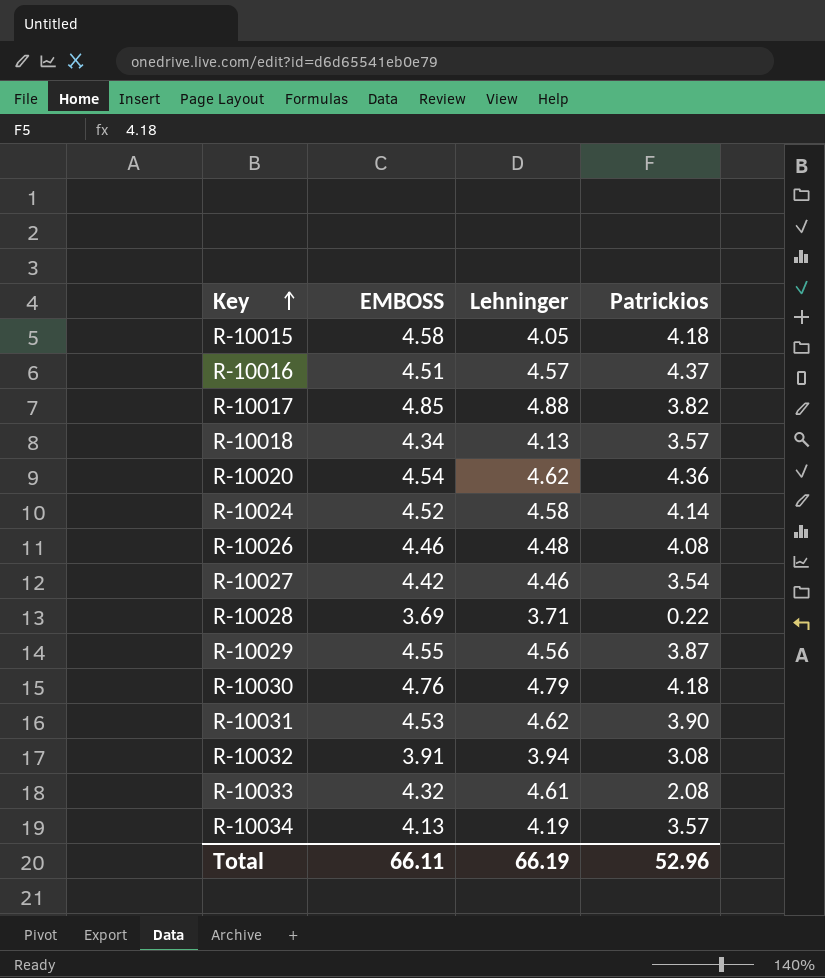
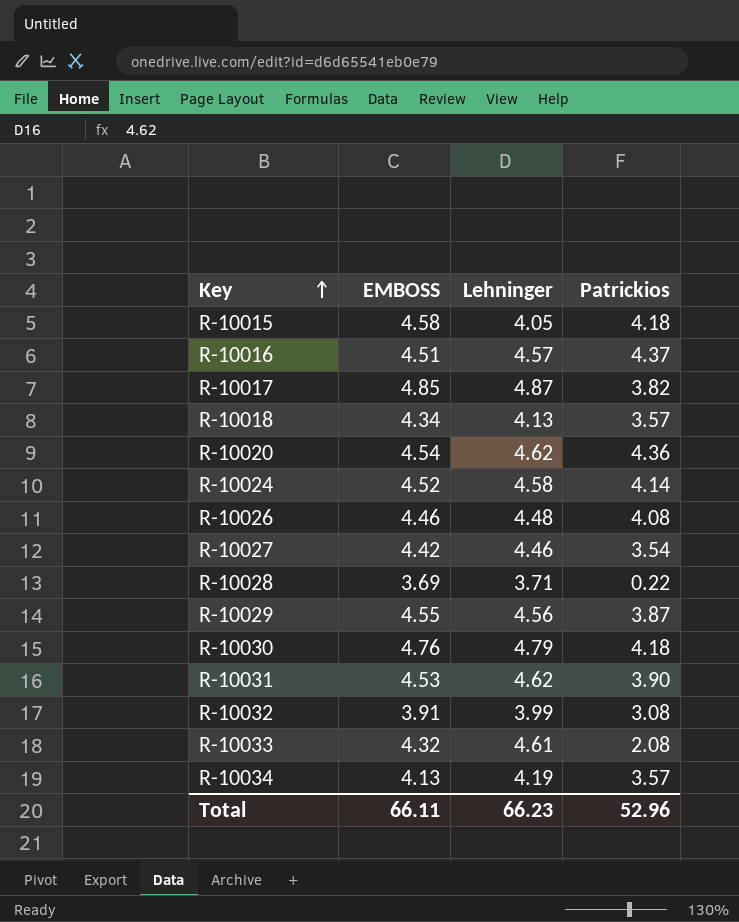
R-10017 | Lehninger: 4.88 -> 4.87
R-10032 | Lehninger: 3.94 -> 3.99
Total | Lehninger: 66.19 -> 66.23

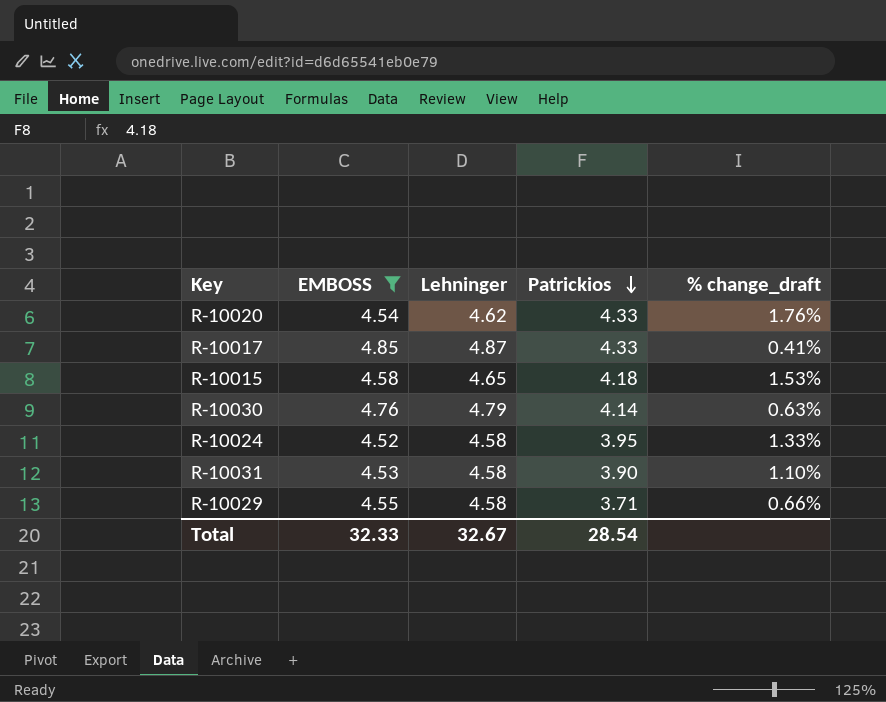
filter: none -> EMBOSS >= 4.52
row order: Key ascending -> Patrickios descending
column % change_draft | formula: none -> ([Lehninger] - [EMBOSS]) / [EMBOSS]
R-10020 | Patrickios: 4.36 -> 4.33
R-10017 | Patrickios: 3.82 -> 4.33
R-10015 | Lehninger: 4.05 -> 4.65
R-10030 | Patrickios: 4.18 -> 4.14
R-10024 | Patrickios: 4.14 -> 3.95
R-10031 | Lehninger: 4.62 -> 4.58
R-10029 | Lehninger: 4.56 -> 4.58
R-10029 | Patrickios: 3.87 -> 3.71
Total | EMBOSS: 66.11 -> 32.33
Total | Lehninger: 66.23 -> 32.67
Total | Patrickios: 52.96 -> 28.54

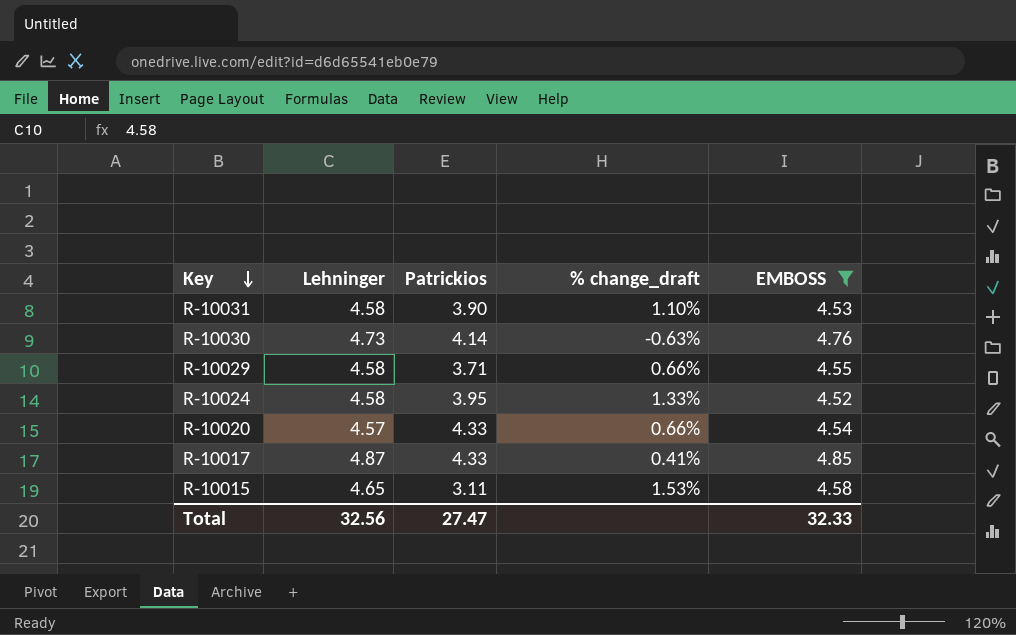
row order: Patrickios descending -> Key descending
column EMBOSS | position: 2 -> 5
R-10030 | Lehninger: 4.79 -> 4.73
R-10030 | % change_draft: 0.63% -> -0.63%
R-10020 | Lehninger: 4.62 -> 4.57
R-10020 | % change_draft: 1.76% -> 0.66%
R-10015 | Patrickios: 4.18 -> 3.11
Total | Lehninger: 32.67 -> 32.56
Total | Patrickios: 28.54 -> 27.47

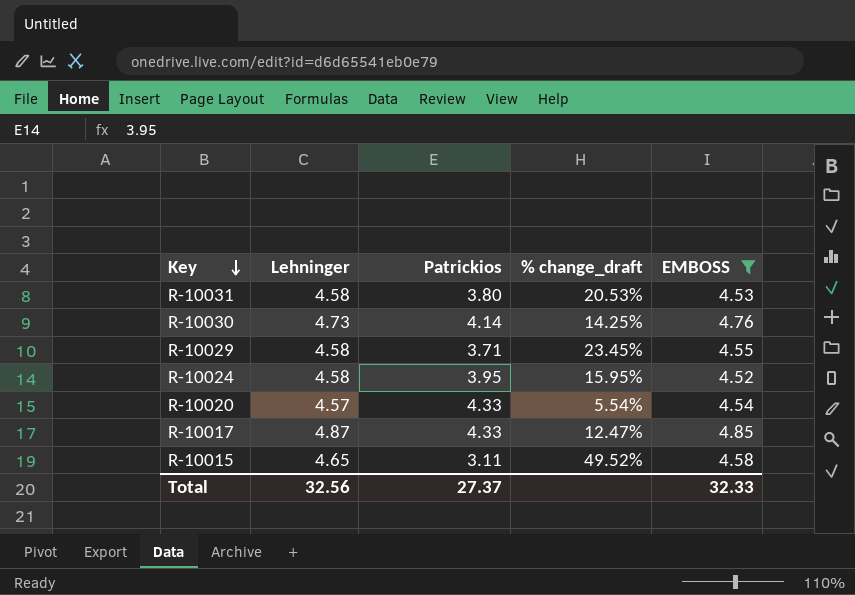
column % change_draft | formula: ([Lehninger] - [EMBOSS]) / [EMBOSS] -> ([Lehninger] - [Patrickios]) / [Patrickios]
R-10031 | Patrickios: 3.90 -> 3.80
Total | Patrickios: 27.47 -> 27.37

